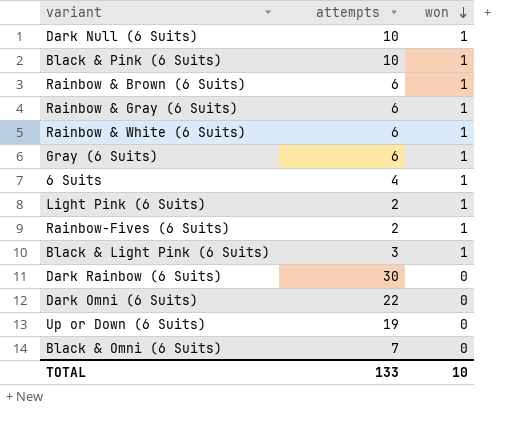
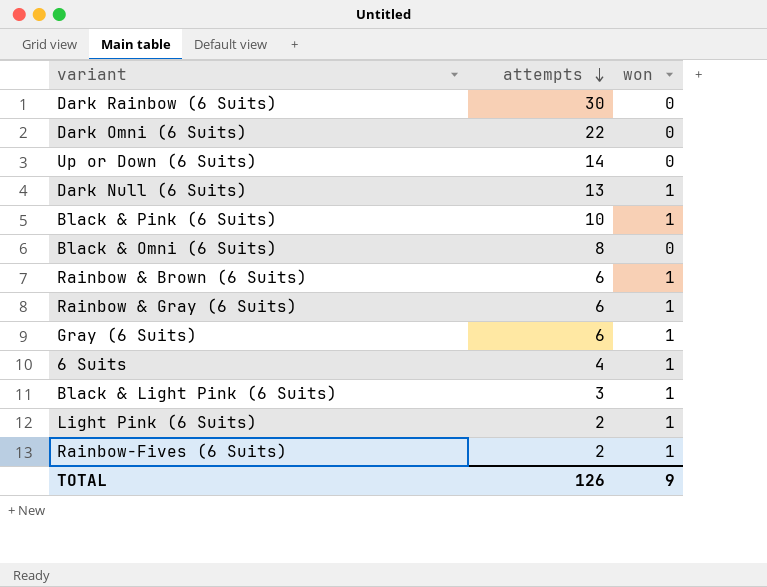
row order: won descending -> attempts descending
row Rainbow & White (6 Suits): 6 | 1 -> none
Up or Down (6 Suits) | attempts: 19 -> 14
Dark Null (6 Suits) | attempts: 10 -> 13
Black & Omni (6 Suits) | attempts: 7 -> 8
TOTAL | attempts: 133 -> 126
TOTAL | won: 10 -> 9

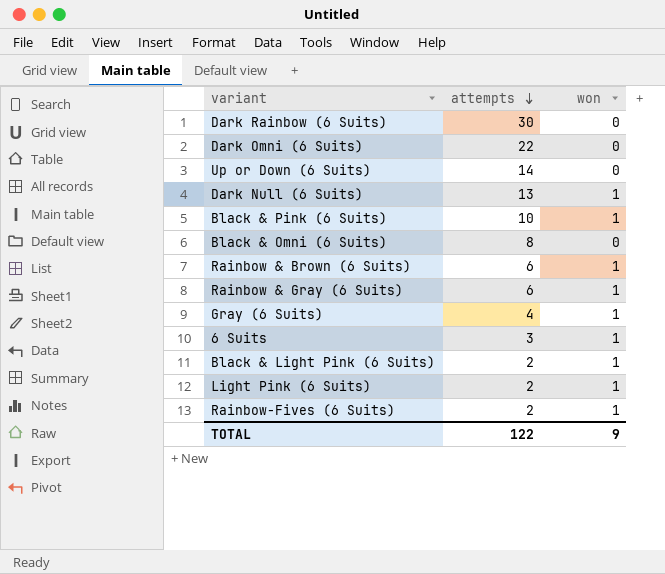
Gray (6 Suits) | attempts: 6 -> 4
6 Suits | attempts: 4 -> 3
Black & Light Pink (6 Suits) | attempts: 3 -> 2
TOTAL | attempts: 126 -> 122

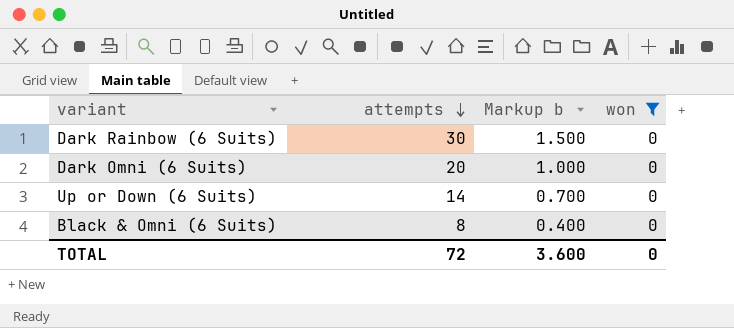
filter: none -> won = 0
column Markup b | formula: none -> [attempts] * 0.05
Dark Omni (6 Suits) | attempts: 22 -> 20
TOTAL | attempts: 122 -> 72
TOTAL | won: 9 -> 0

